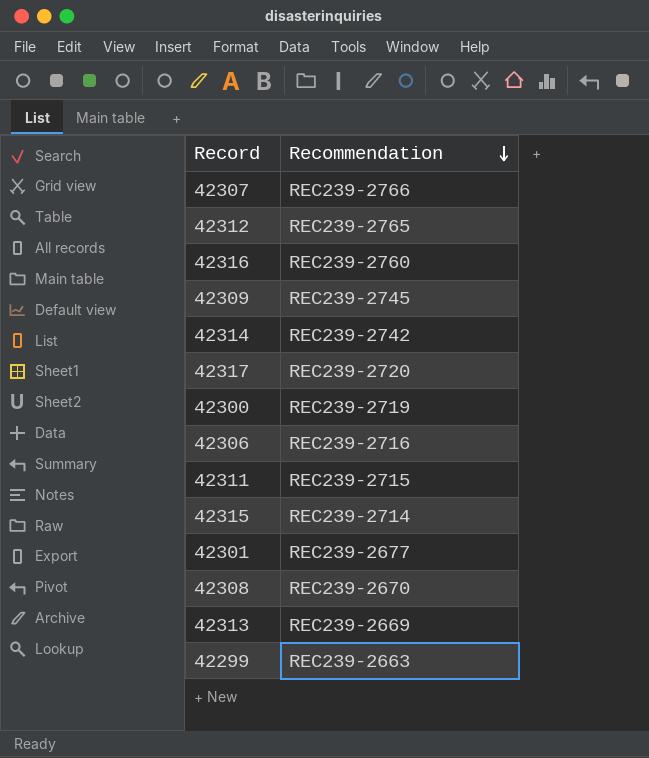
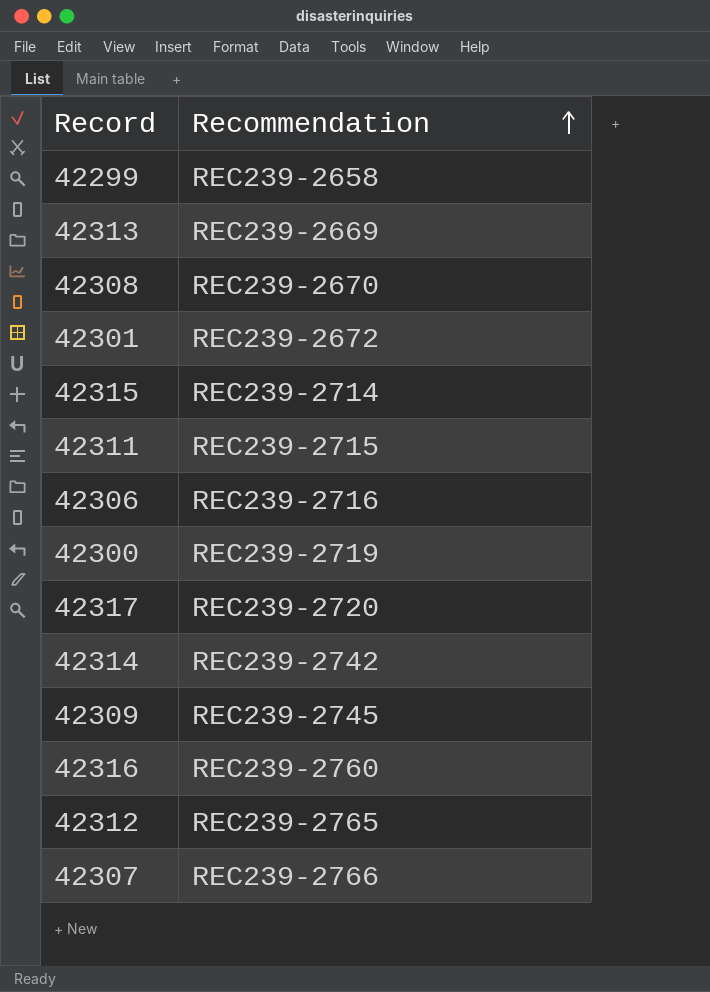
row order: Recommendation descending -> Recommendation ascending
42299 | Recommendation: REC239-2663 -> REC239-2658
42301 | Recommendation: REC239-2677 -> REC239-2672

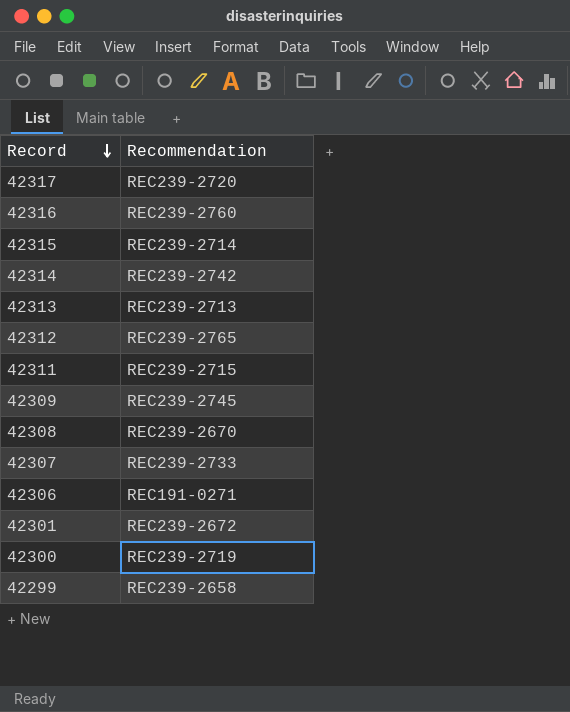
row order: Recommendation ascending -> Record descending
42313 | Recommendation: REC239-2669 -> REC239-2713
42307 | Recommendation: REC239-2766 -> REC239-2733
42306 | Recommendation: REC239-2716 -> REC191-0271

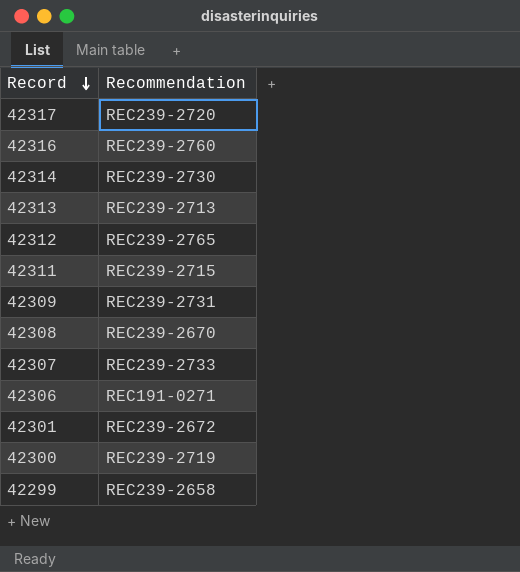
row 42315: REC239-2714 -> none
42314 | Recommendation: REC239-2742 -> REC239-2730
42309 | Recommendation: REC239-2745 -> REC239-2731

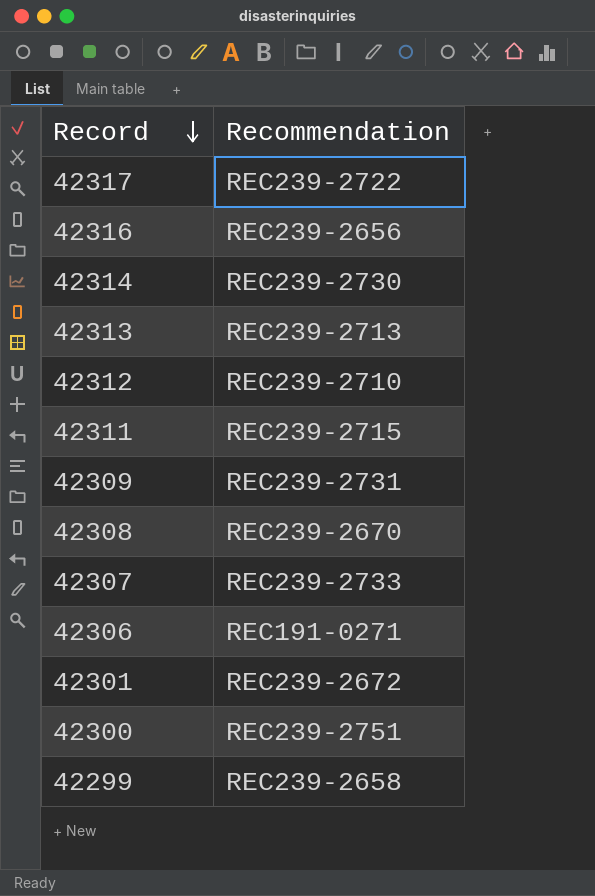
42317 | Recommendation: REC239-2720 -> REC239-2722
42316 | Recommendation: REC239-2760 -> REC239-2656
42312 | Recommendation: REC239-2765 -> REC239-2710
42300 | Recommendation: REC239-2719 -> REC239-2751

